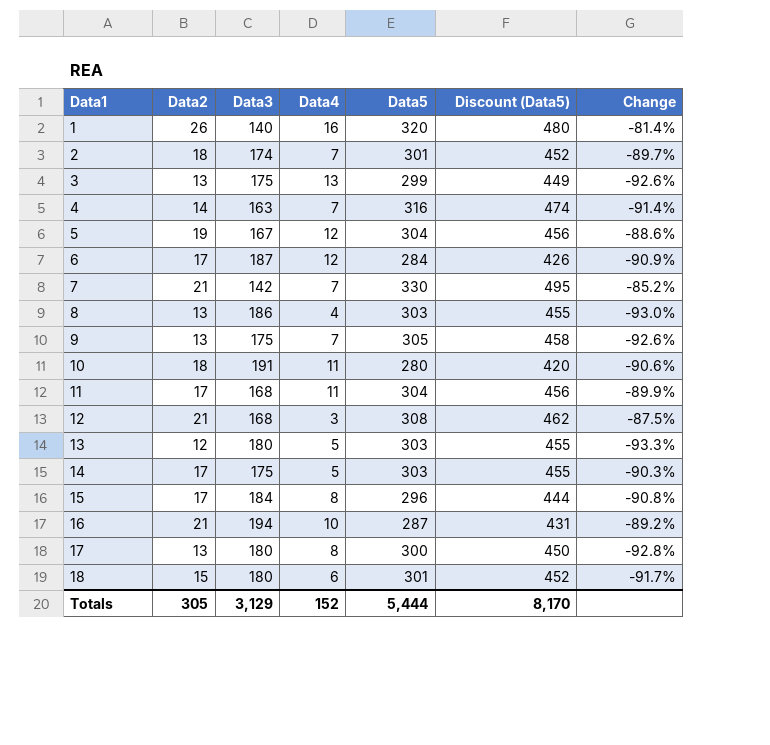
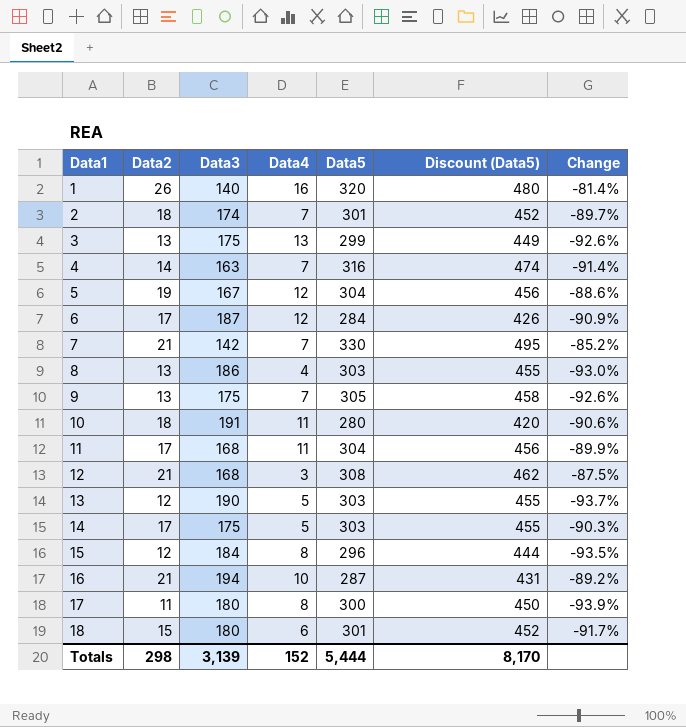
13 | Data3: 180 -> 190
13 | Change: -93.3% -> -93.7%
15 | Data2: 17 -> 12
15 | Change: -90.8% -> -93.5%
17 | Data2: 13 -> 11
17 | Change: -92.8% -> -93.9%
Totals | Data2: 305 -> 298
Totals | Data3: 3,129 -> 3,139

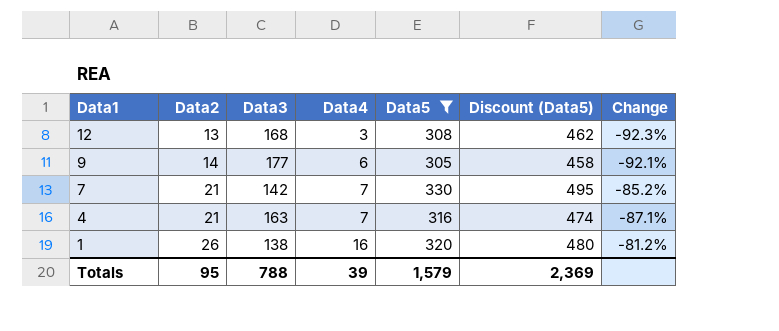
filter: none -> Data5 >= 305
row order: Data1 ascending -> Data1 descending
12 | Data2: 21 -> 13
12 | Change: -87.5% -> -92.3%
9 | Data2: 13 -> 14
9 | Data3: 175 -> 177
9 | Data4: 7 -> 6
9 | Change: -92.6% -> -92.1%
4 | Data2: 14 -> 21
4 | Change: -91.4% -> -87.1%
1 | Data3: 140 -> 138
1 | Change: -81.4% -> -81.2%
Totals | Data2: 298 -> 95
Totals | Data3: 3,139 -> 788
Totals | Data4: 152 -> 39
Totals | Data5: 5,444 -> 1,579
Totals | Discount (Data5): 8,170 -> 2,369

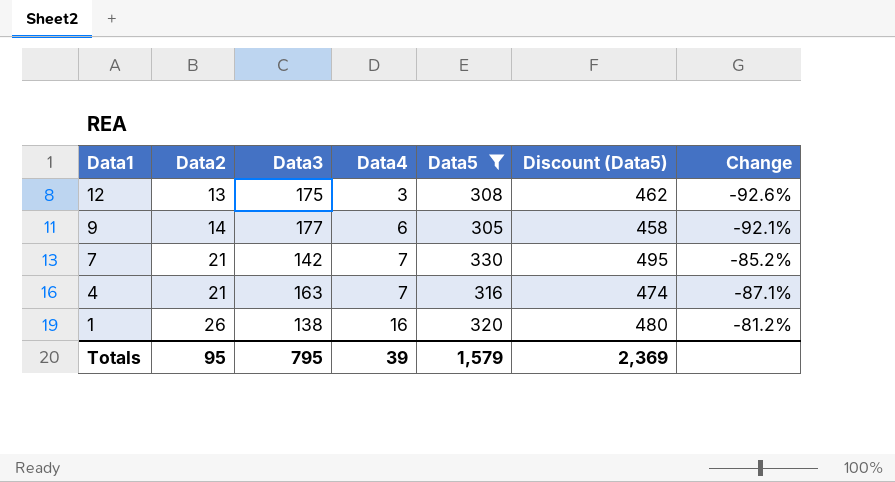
12 | Data3: 168 -> 175
12 | Change: -92.3% -> -92.6%
Totals | Data3: 788 -> 795

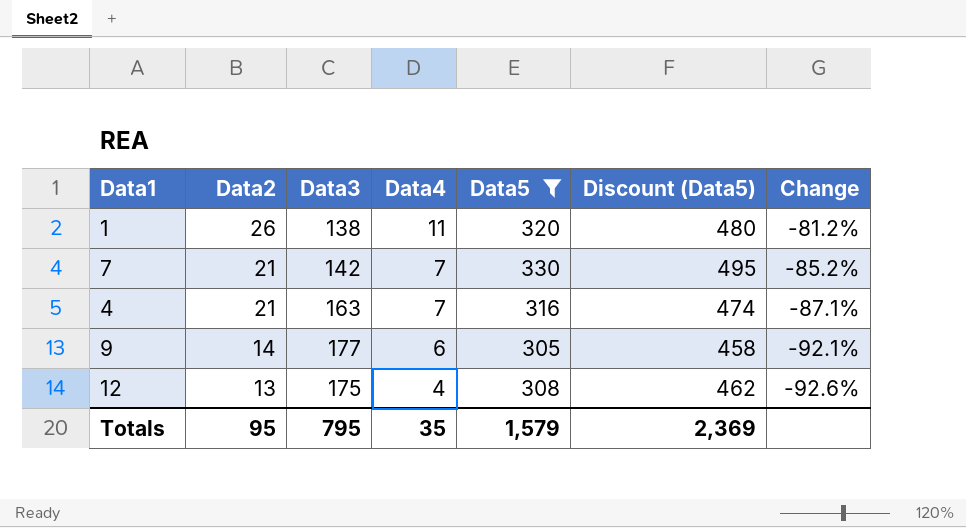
row order: Data1 descending -> Data2 descending
1 | Data4: 16 -> 11
12 | Data4: 3 -> 4
Totals | Data4: 39 -> 35

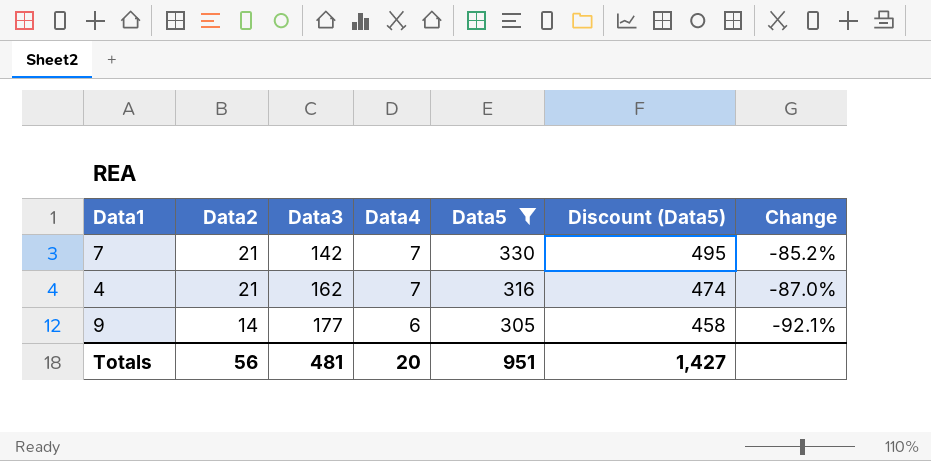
row 1: 26 | 138 | 11 | 320 | 480 | -81.2% -> none
row 12: 13 | 175 | 4 | 308 | 462 | -92.6% -> none
4 | Data3: 163 -> 162
4 | Change: -87.1% -> -87.0%
Totals | Data2: 95 -> 56
Totals | Data3: 795 -> 481
Totals | Data4: 35 -> 20
Totals | Data5: 1,579 -> 951
Totals | Discount (Data5): 2,369 -> 1,427

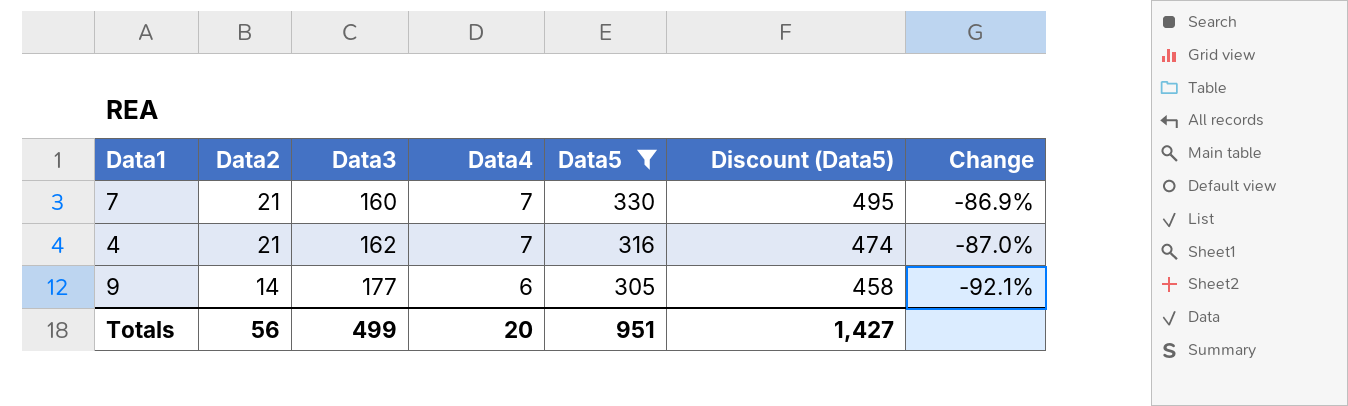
7 | Data3: 142 -> 160
7 | Change: -85.2% -> -86.9%
Totals | Data3: 481 -> 499

